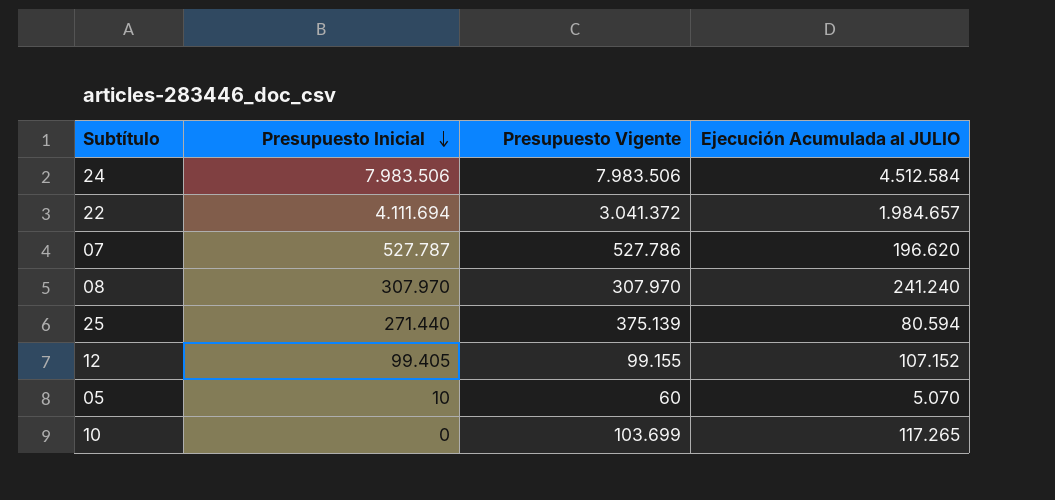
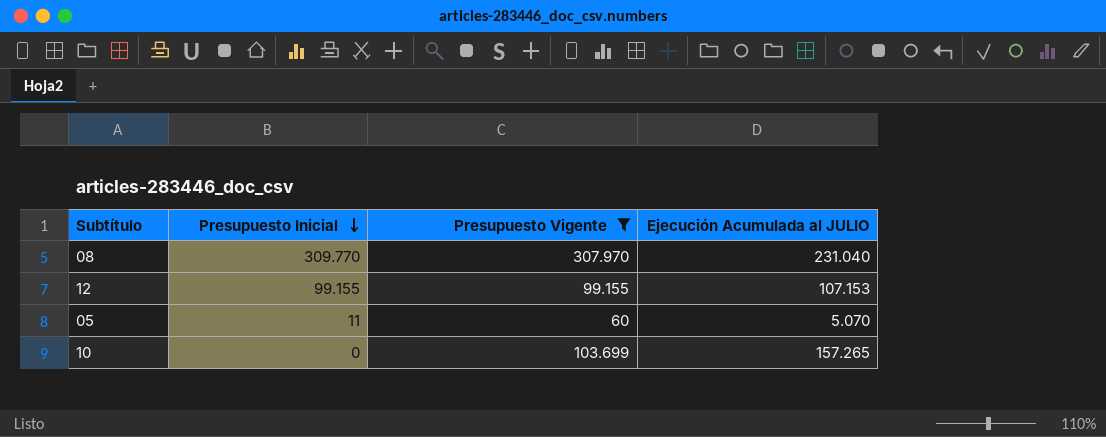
filter: none -> Presupuesto Vigente <= 307.970
08 | Presupuesto Inicial: 307.970 -> 309.770
08 | Ejecución Acumulada al JULIO: 241.240 -> 231.040
12 | Presupuesto Inicial: 99.405 -> 99.155
12 | Ejecución Acumulada al JULIO: 107.152 -> 107.153
05 | Presupuesto Inicial: 10 -> 11
10 | Ejecución Acumulada al JULIO: 117.265 -> 157.265

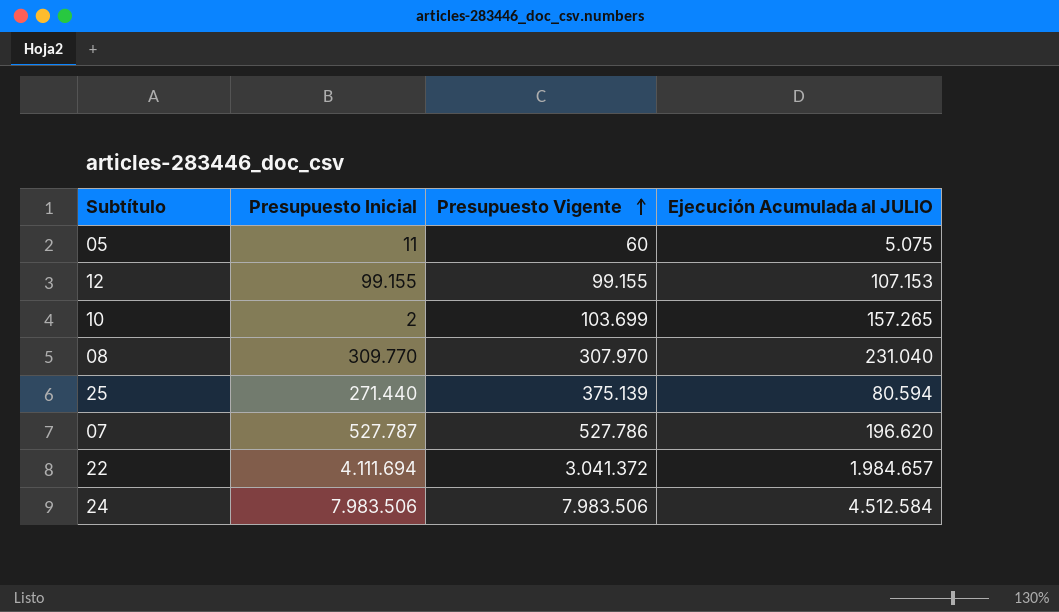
filter: Presupuesto Vigente <= 307.970 -> none
row order: Presupuesto Inicial descending -> Presupuesto Vigente ascending
05 | Ejecución Acumulada al JULIO: 5.070 -> 5.075
10 | Presupuesto Inicial: 0 -> 2

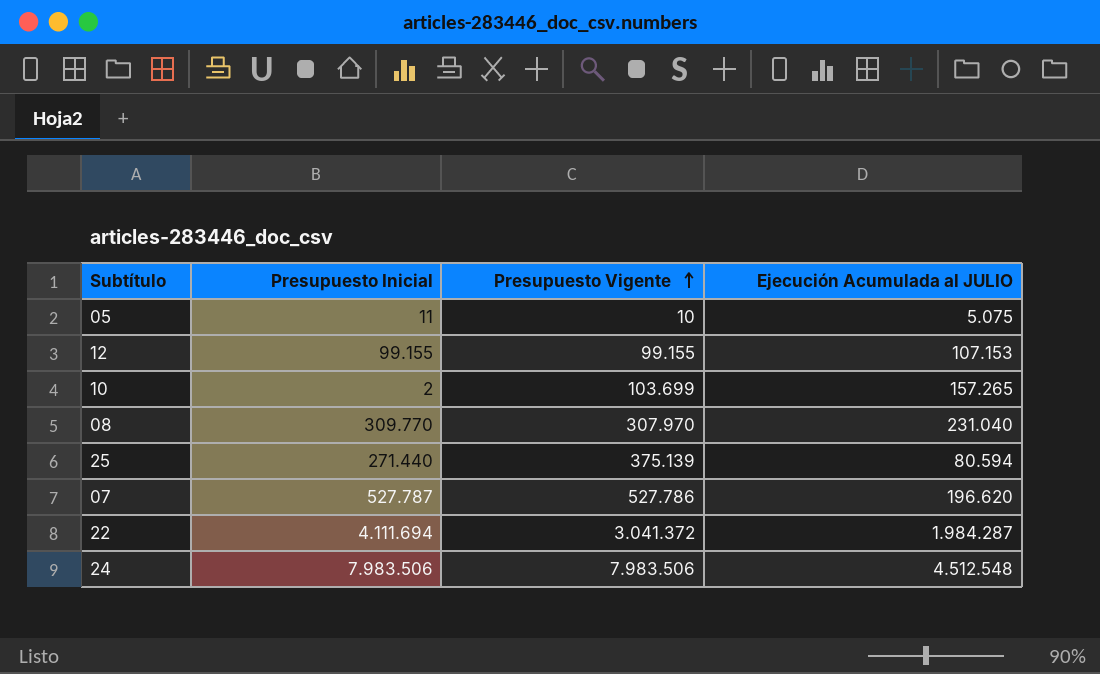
05 | Presupuesto Vigente: 60 -> 10
22 | Ejecución Acumulada al JULIO: 1.984.657 -> 1.984.287
24 | Ejecución Acumulada al JULIO: 4.512.584 -> 4.512.548

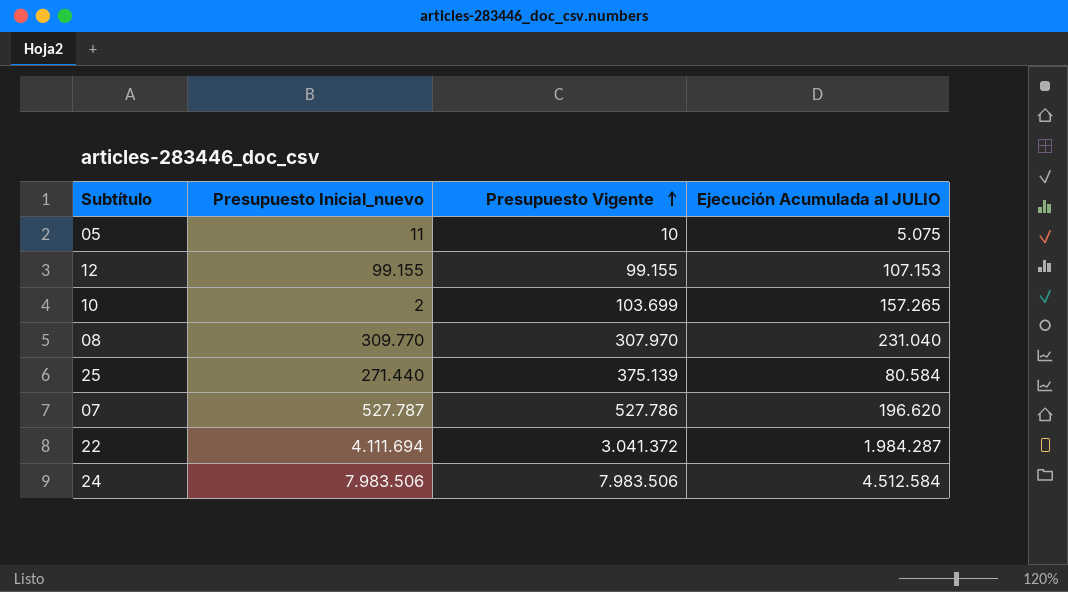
column name: Presupuesto Inicial -> Presupuesto Inicial_nuevo
25 | Ejecución Acumulada al JULIO: 80.594 -> 80.584
24 | Ejecución Acumulada al JULIO: 4.512.548 -> 4.512.584

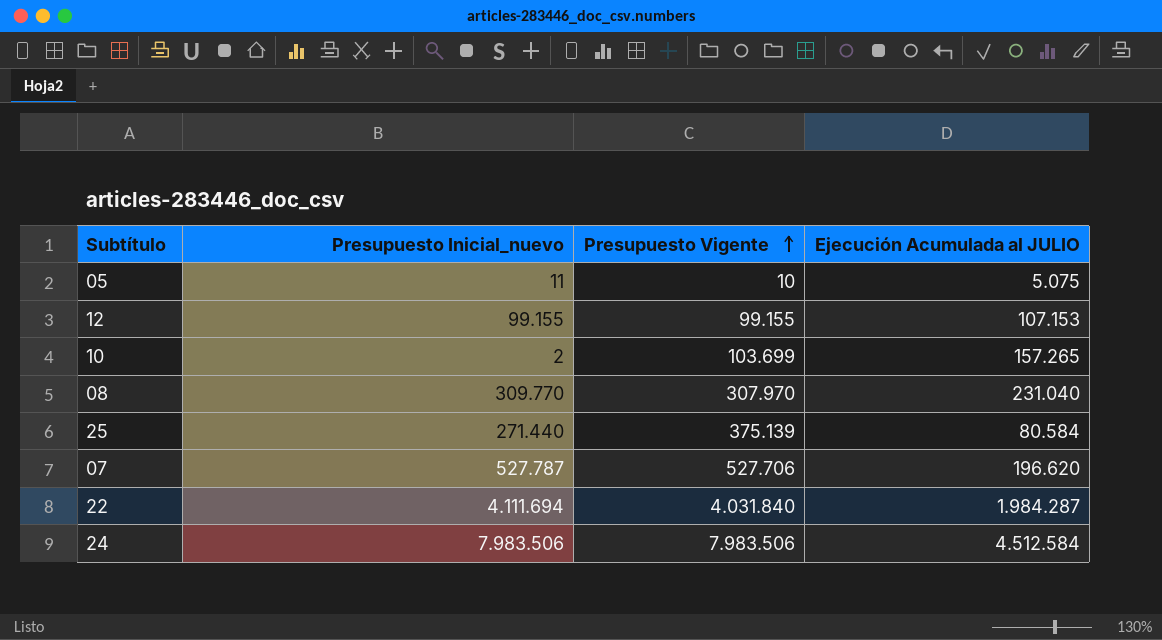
07 | Presupuesto Vigente: 527.786 -> 527.706
22 | Presupuesto Vigente: 3.041.372 -> 4.031.840

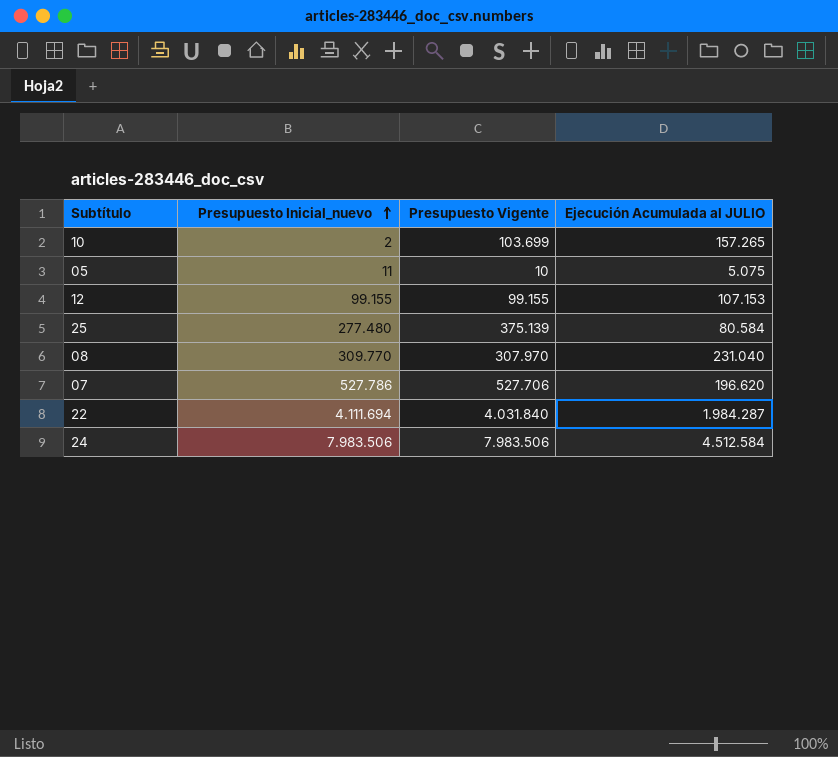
row order: Presupuesto Vigente ascending -> Presupuesto Inicial_nuevo ascending
25 | Presupuesto Inicial_nuevo: 271.440 -> 277.480
07 | Presupuesto Inicial_nuevo: 527.787 -> 527.786

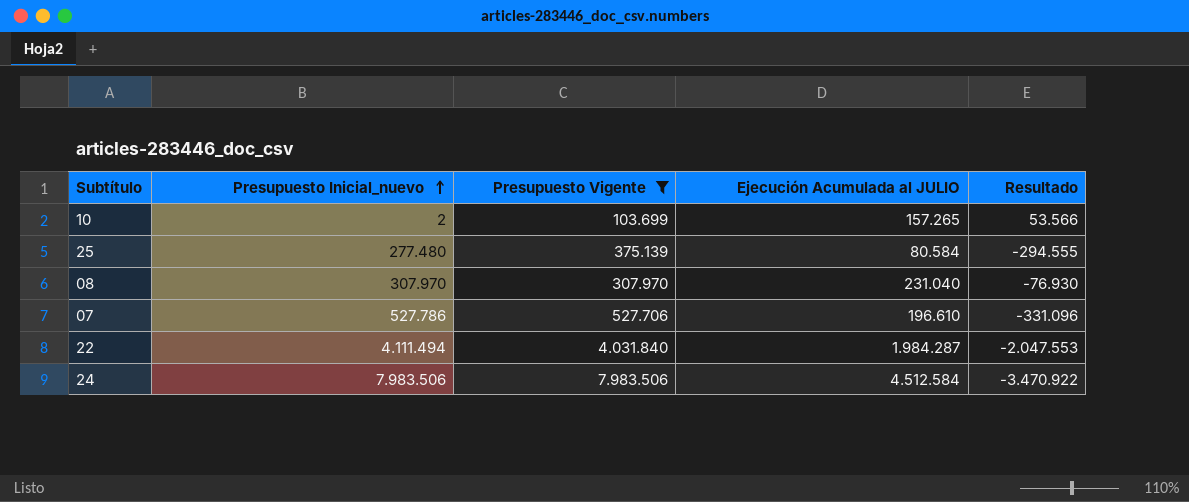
filter: none -> Presupuesto Vigente >= 103.699
column Resultado | formula: none -> [Ejecución Acumulada al JULIO] - [Presupuesto Vigente]
08 | Presupuesto Inicial_nuevo: 309.770 -> 307.970
07 | Ejecución Acumulada al JULIO: 196.620 -> 196.610
22 | Presupuesto Inicial_nuevo: 4.111.694 -> 4.111.494

